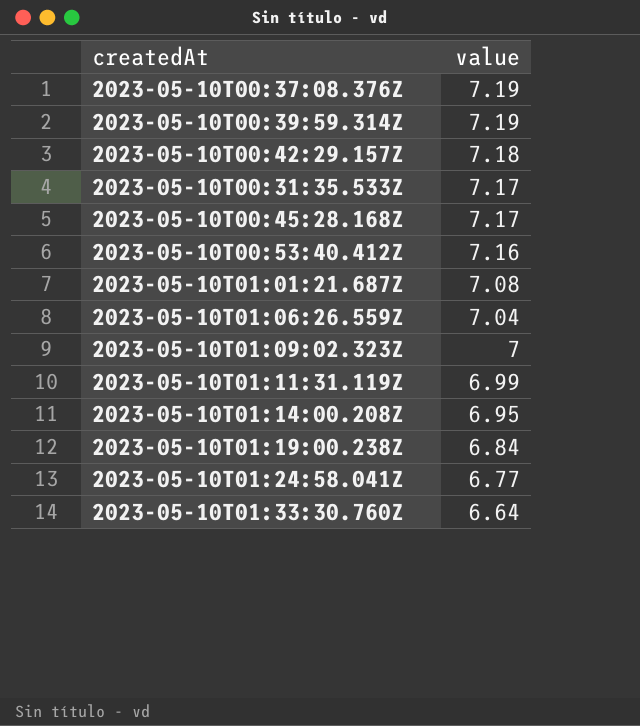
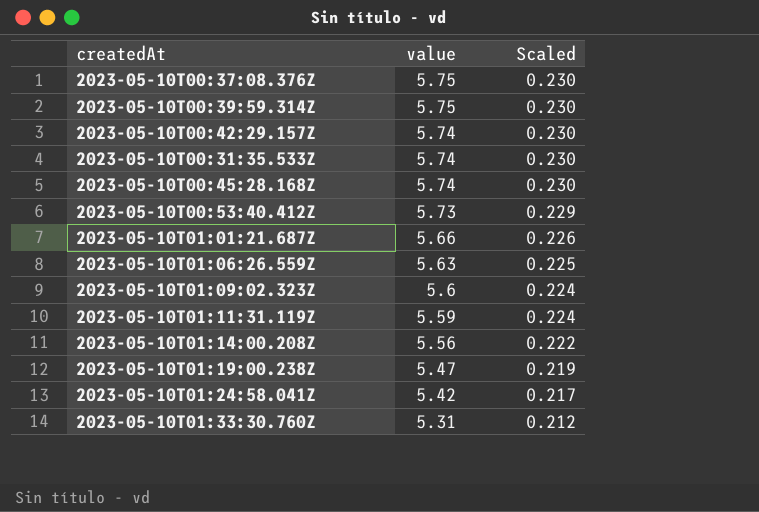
column Scaled | formula: none -> [value] * 0.04
2023-05-10T00:37:08.376Z | value: 7.19 -> 5.75
2023-05-10T00:39:59.314Z | value: 7.19 -> 5.75
2023-05-10T00:42:29.157Z | value: 7.18 -> 5.74
2023-05-10T00:31:35.533Z | value: 7.17 -> 5.74
2023-05-10T00:45:28.168Z | value: 7.17 -> 5.74
2023-05-10T00:53:40.412Z | value: 7.16 -> 5.73
2023-05-10T01:01:21.687Z | value: 7.08 -> 5.66
2023-05-10T01:06:26.559Z | value: 7.04 -> 5.63
2023-05-10T01:09:02.323Z | value: 7 -> 5.6
2023-05-10T01:11:31.119Z | value: 6.99 -> 5.59
2023-05-10T01:14:00.208Z | value: 6.95 -> 5.56
2023-05-10T01:19:00.238Z | value: 6.84 -> 5.47
2023-05-10T01:24:58.041Z | value: 6.77 -> 5.42
2023-05-10T01:33:30.760Z | value: 6.64 -> 5.31

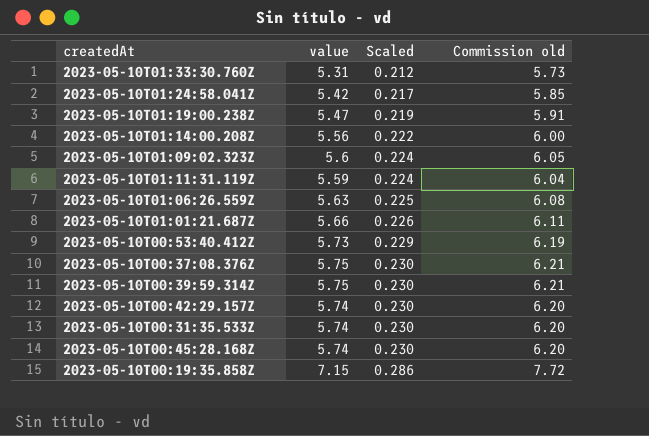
row order: value descending -> Scaled ascending
column Commission old | formula: none -> [value] * 1.08
row 2023-05-10T00:19:35.858Z: none -> 7.15 | 0.286 | 7.72

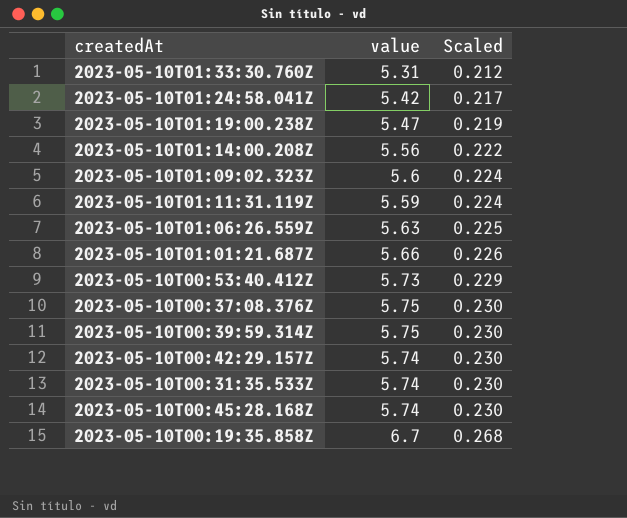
column Commission old | formula: [value] * 1.08 -> none
2023-05-10T00:19:35.858Z | value: 7.15 -> 6.7
2023-05-10T00:19:35.858Z | Scaled: 0.286 -> 0.268

